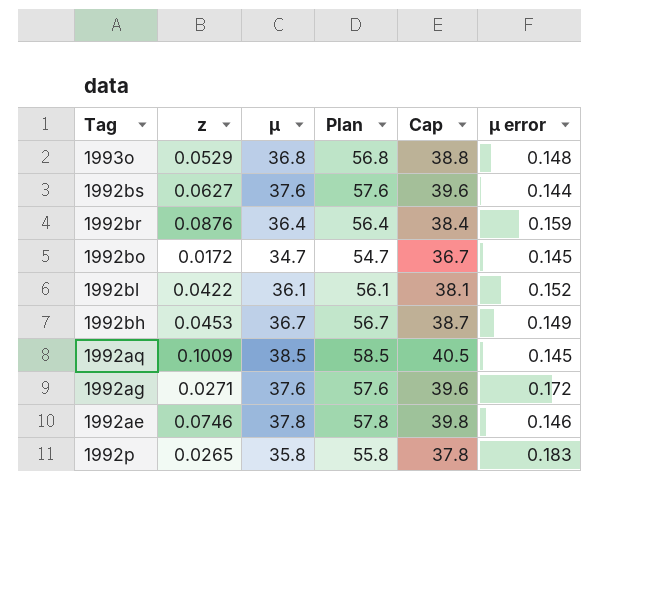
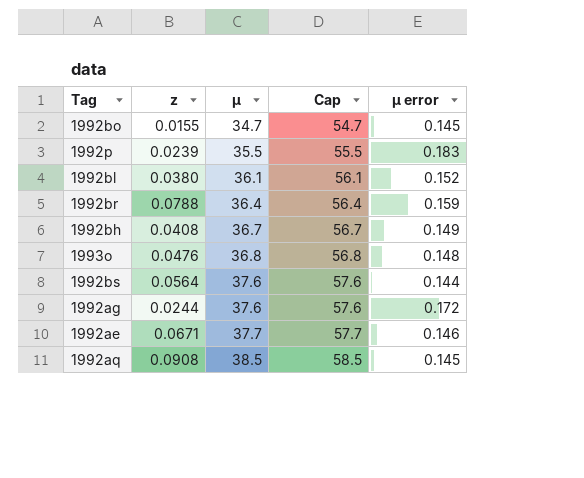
row order: none -> μ ascending
column Plan | formula: [μ] + 20 -> none
column Cap | formula: [μ] + 2 -> [μ] + 20
1992bo | z: 0.0172 -> 0.0155
1992p | z: 0.0265 -> 0.0239
1992p | μ: 35.8 -> 35.5
1992bl | z: 0.0422 -> 0.0380
1992br | z: 0.0876 -> 0.0788
1992bh | z: 0.0453 -> 0.0408
1993o | z: 0.0529 -> 0.0476
1992bs | z: 0.0627 -> 0.0564
1992ag | z: 0.0271 -> 0.0244
1992ae | z: 0.0746 -> 0.0671
1992ae | μ: 37.8 -> 37.7
1992aq | z: 0.1009 -> 0.0908

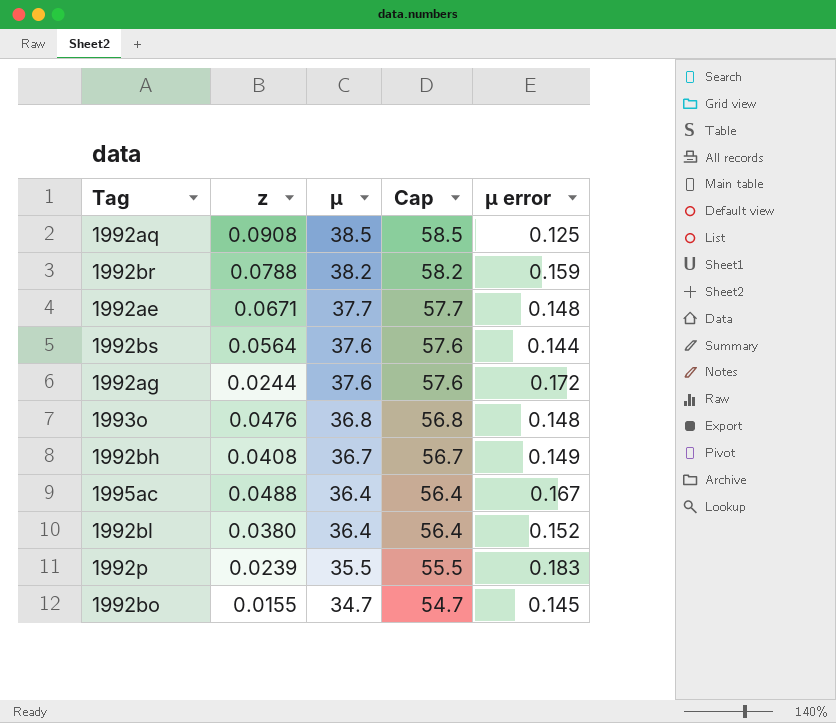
row order: μ ascending -> μ descending
1992aq | μ error: 0.145 -> 0.125
1992br | μ: 36.4 -> 38.2
1992br | Cap: 56.4 -> 58.2
1992ae | μ error: 0.146 -> 0.148
row 1995ac: none -> 0.0488 | 36.4 | 56.4 | 0.167
1992bl | μ: 36.1 -> 36.4
1992bl | Cap: 56.1 -> 56.4

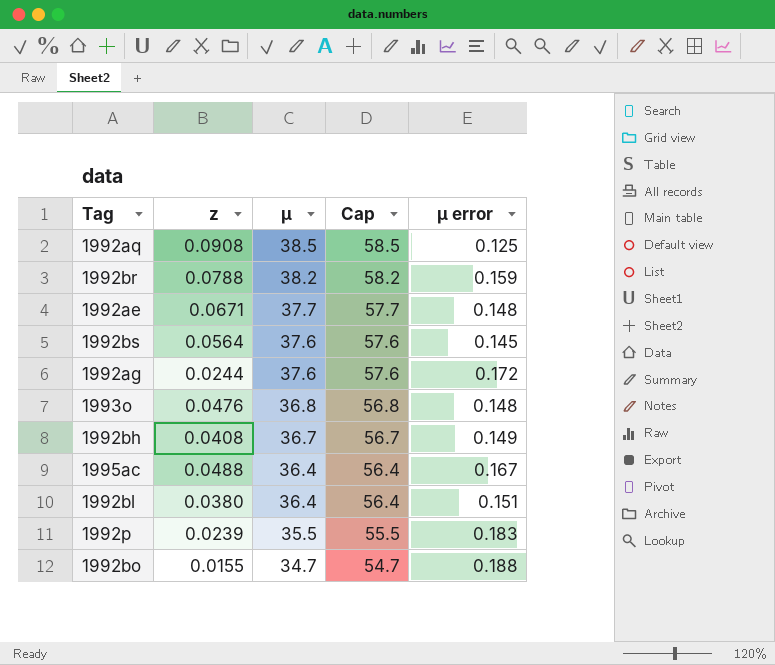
1992bs | μ error: 0.144 -> 0.145
1992bl | μ error: 0.152 -> 0.151
1992bo | μ error: 0.145 -> 0.188

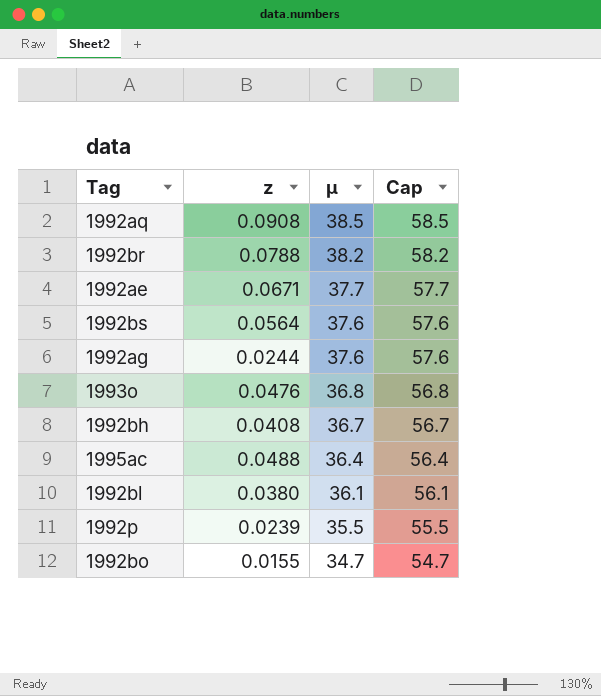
column μ error | position: 5 -> none
1992bl | μ: 36.4 -> 36.1
1992bl | Cap: 56.4 -> 56.1

